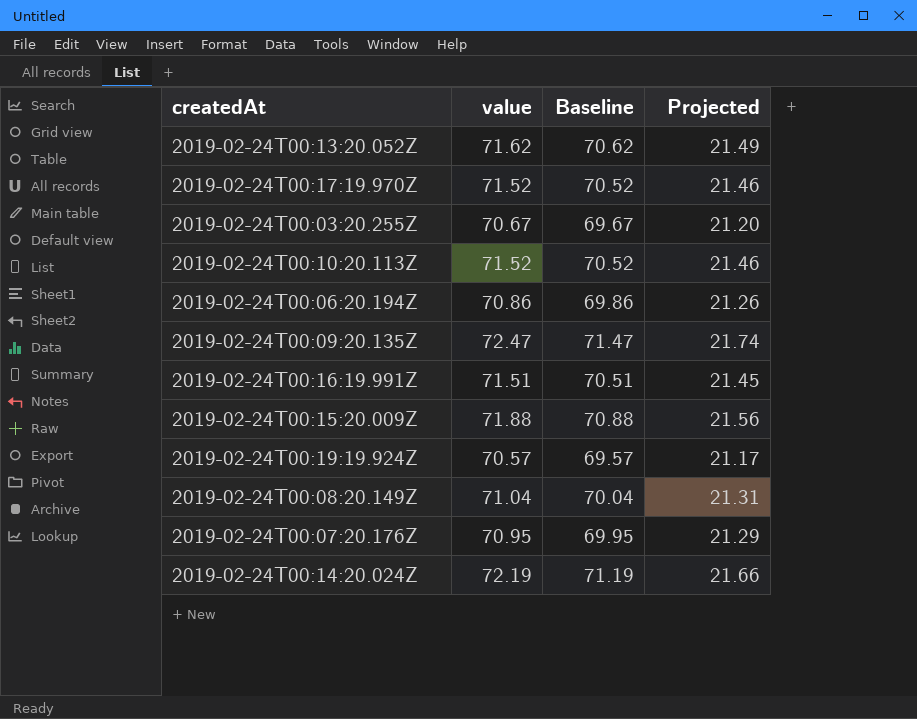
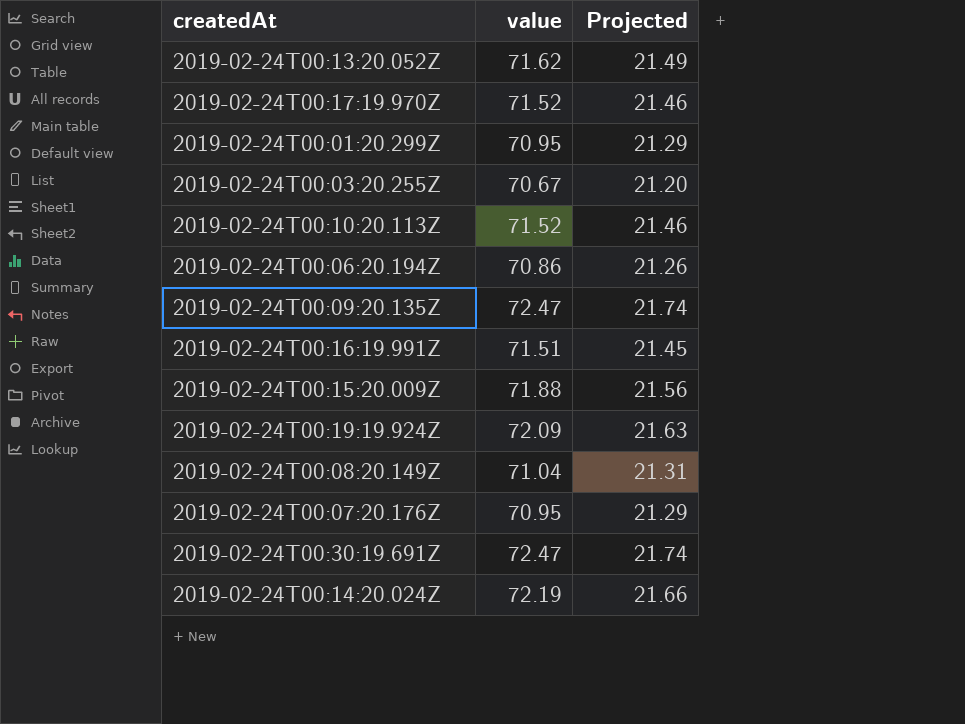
column Baseline | formula: [value] - 1 -> none
row 2019-02-24T00:01:20.299Z: none -> 70.95 | 21.29
2019-02-24T00:19:19.924Z | value: 70.57 -> 72.09
2019-02-24T00:19:19.924Z | Projected: 21.17 -> 21.63
row 2019-02-24T00:30:19.691Z: none -> 72.47 | 21.74

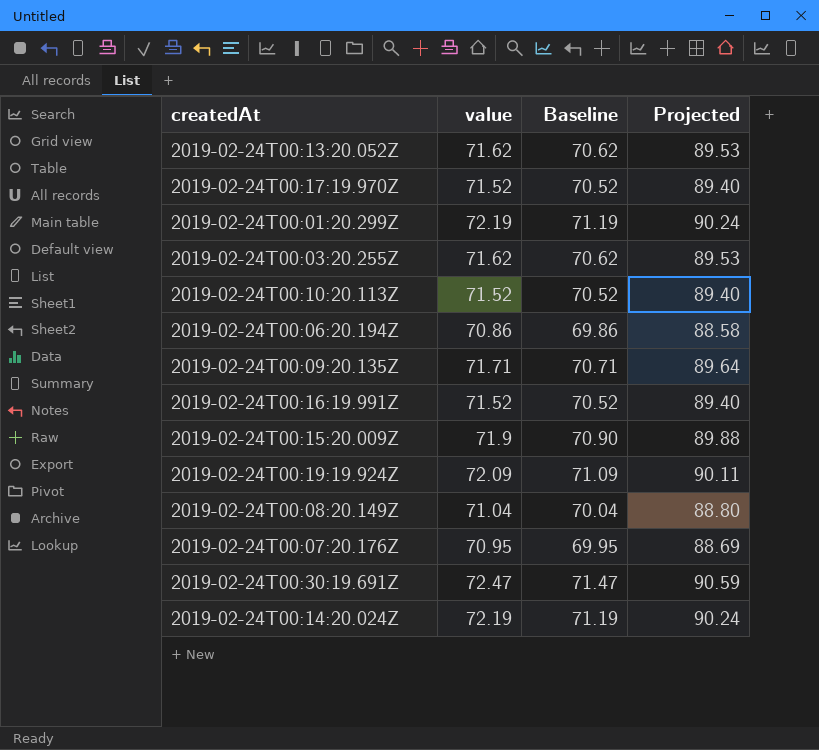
column Baseline | formula: none -> [value] - 1
column Projected | formula: [value] * 0.3 -> [value] * 1.25
2019-02-24T00:01:20.299Z | value: 70.95 -> 72.19
2019-02-24T00:03:20.255Z | value: 70.67 -> 71.62
2019-02-24T00:09:20.135Z | value: 72.47 -> 71.71
2019-02-24T00:16:19.991Z | value: 71.51 -> 71.52
2019-02-24T00:15:20.009Z | value: 71.88 -> 71.9

